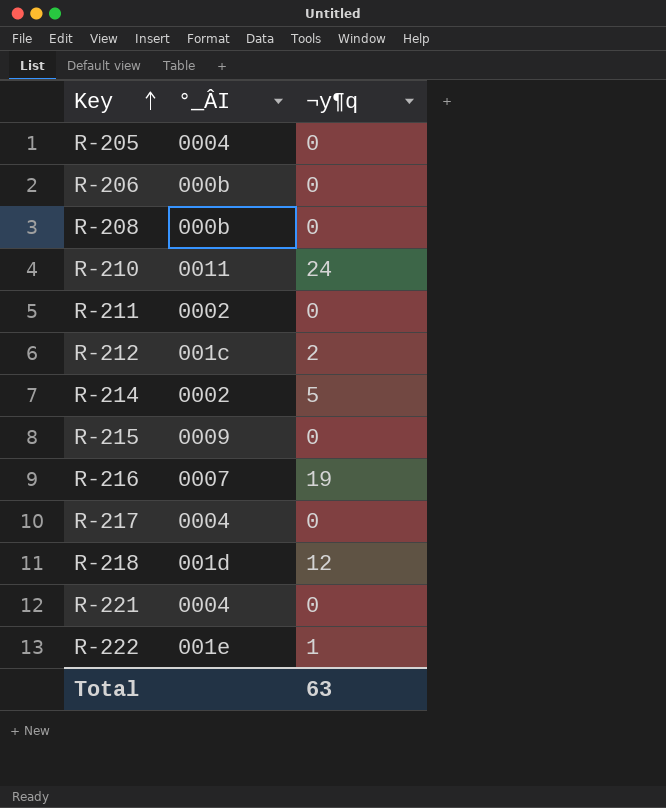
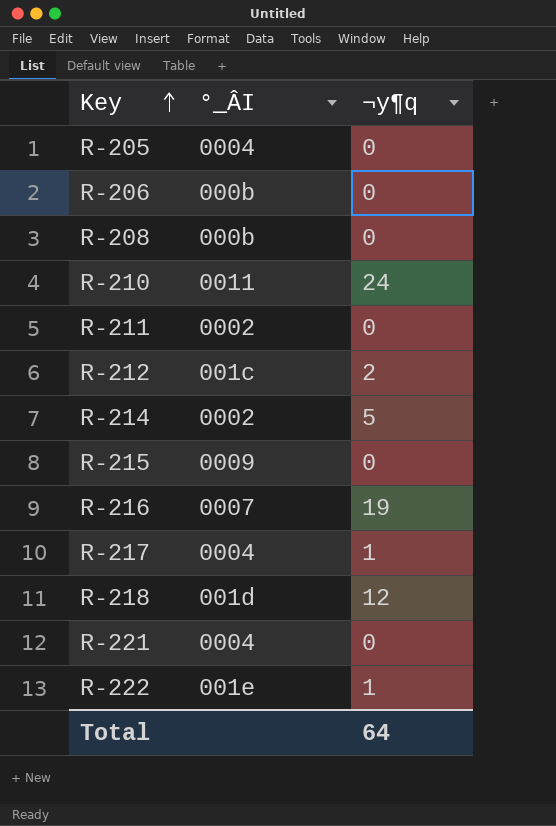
R-217 | ¬y¶q: 0 -> 1
Total | ¬y¶q: 63 -> 64

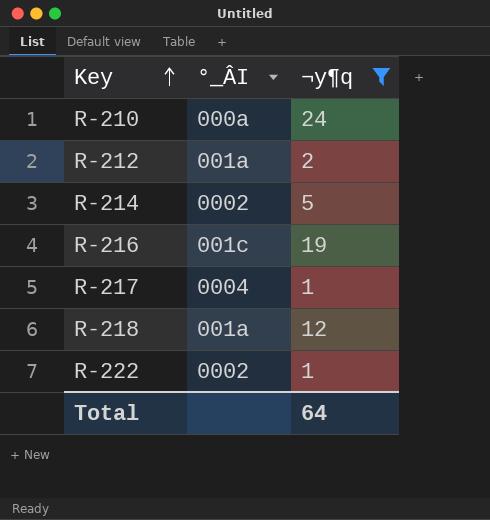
filter: none -> ¬y¶q != 0
R-210 | °_ÂI: 0011 -> 000a
R-212 | °_ÂI: 001c -> 001a
R-216 | °_ÂI: 0007 -> 001c
R-218 | °_ÂI: 001d -> 001a
R-222 | °_ÂI: 001e -> 0002

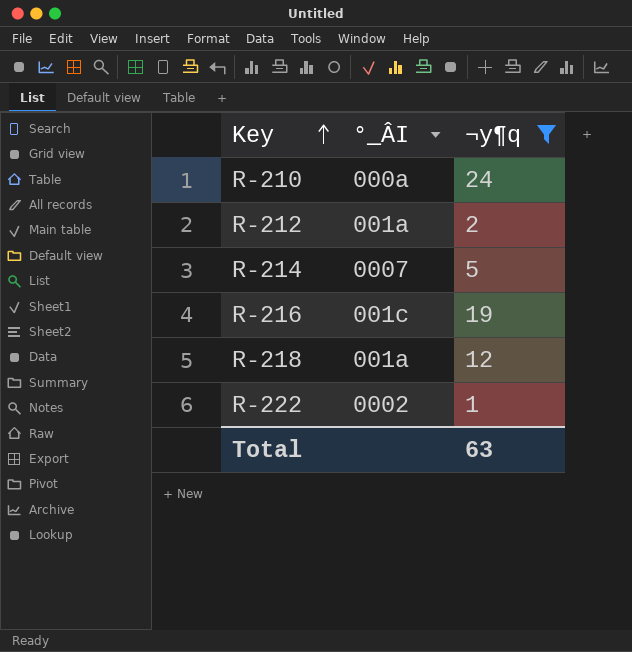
row R-217: 0004 | 1 -> none
R-214 | °_ÂI: 0002 -> 0007
Total | ¬y¶q: 64 -> 63

